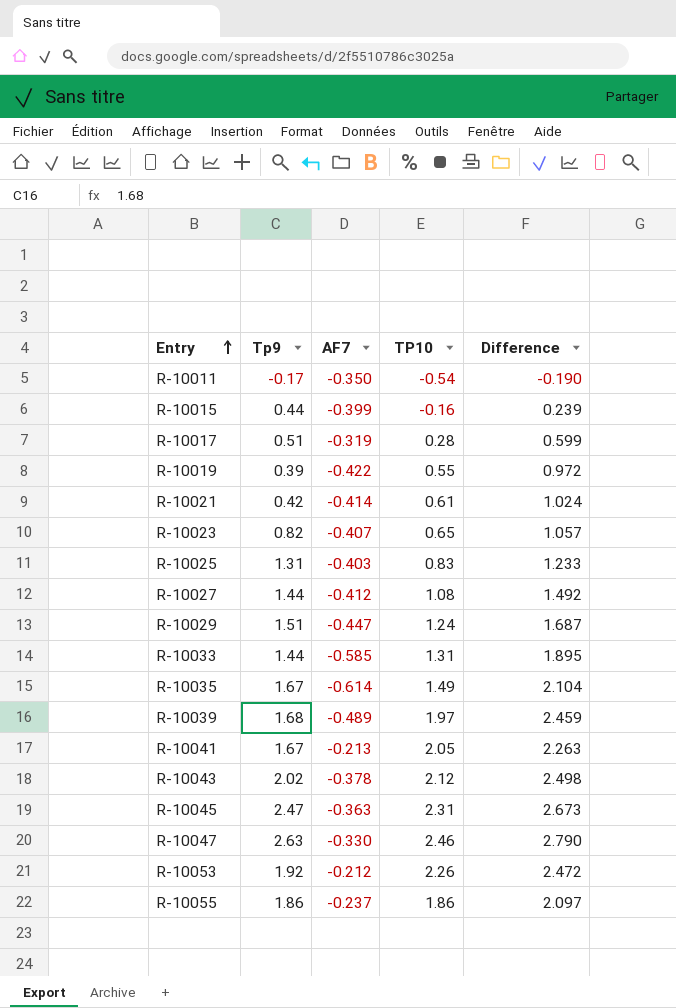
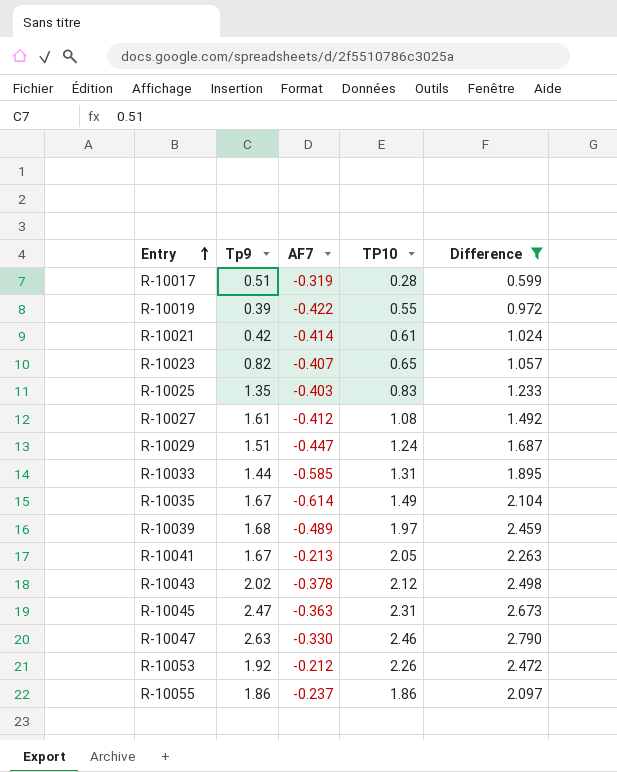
filter: none -> Difference >= 0.599
R-10025 | Tp9: 1.31 -> 1.35
R-10027 | Tp9: 1.44 -> 1.61

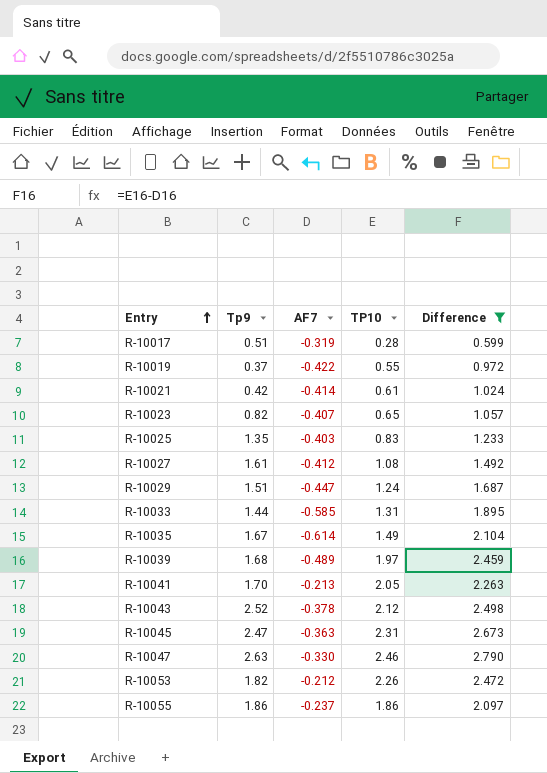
R-10019 | Tp9: 0.39 -> 0.37
R-10041 | Tp9: 1.67 -> 1.70
R-10043 | Tp9: 2.02 -> 2.52
R-10053 | Tp9: 1.92 -> 1.82

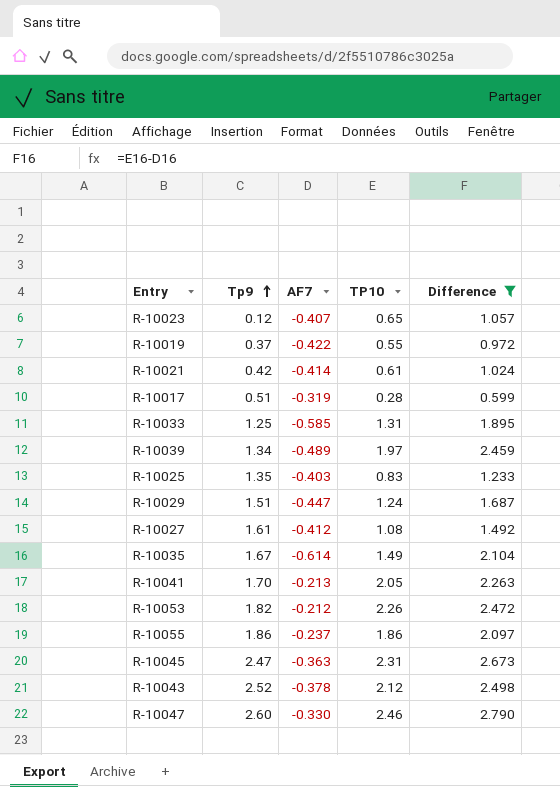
row order: Entry ascending -> Tp9 ascending
R-10023 | Tp9: 0.82 -> 0.12
R-10033 | Tp9: 1.44 -> 1.25
R-10039 | Tp9: 1.68 -> 1.34
R-10047 | Tp9: 2.63 -> 2.60

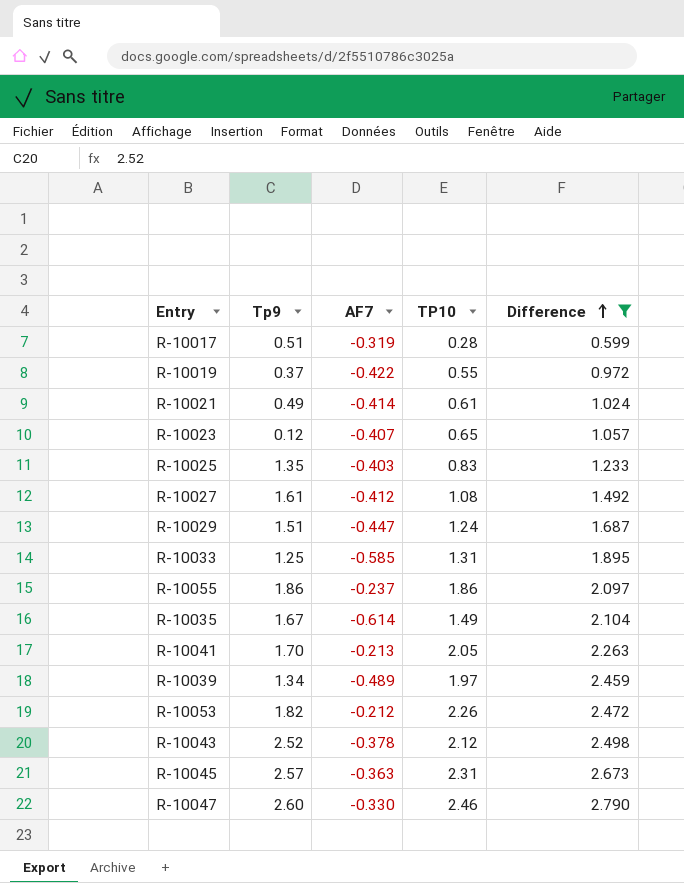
row order: Tp9 ascending -> Difference ascending
R-10021 | Tp9: 0.42 -> 0.49
R-10045 | Tp9: 2.47 -> 2.57

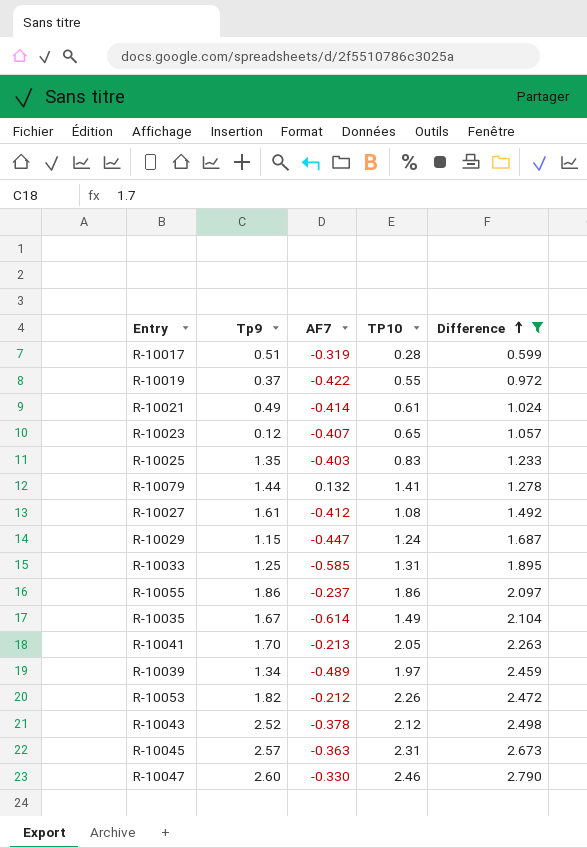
row R-10079: none -> 1.44 | 0.132 | 1.41 | 1.278
R-10029 | Tp9: 1.51 -> 1.15

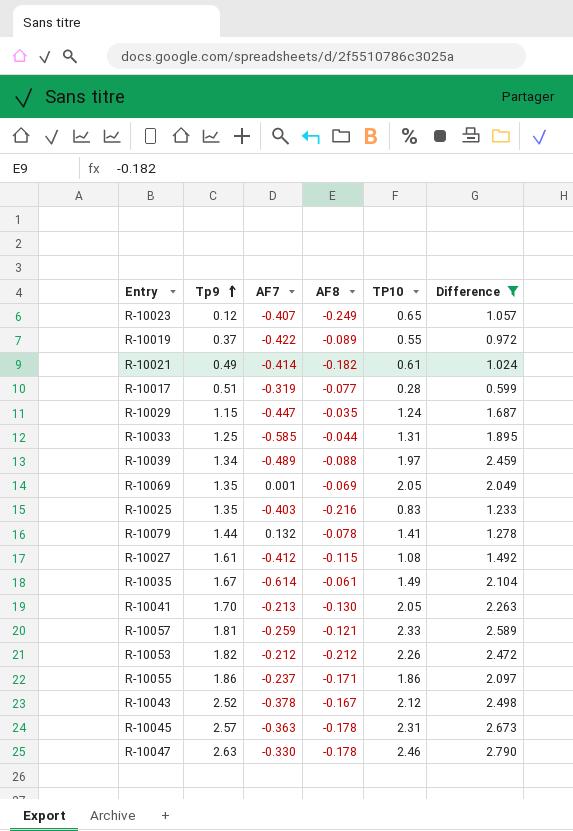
row order: Difference ascending -> Tp9 ascending
column AF8 | position: none -> 4
row R-10069: none -> 1.35 | 0.001 | -0.069 | 2.05 | 2.049
row R-10057: none -> 1.81 | -0.259 | -0.121 | 2.33 | 2.589
R-10047 | Tp9: 2.60 -> 2.63

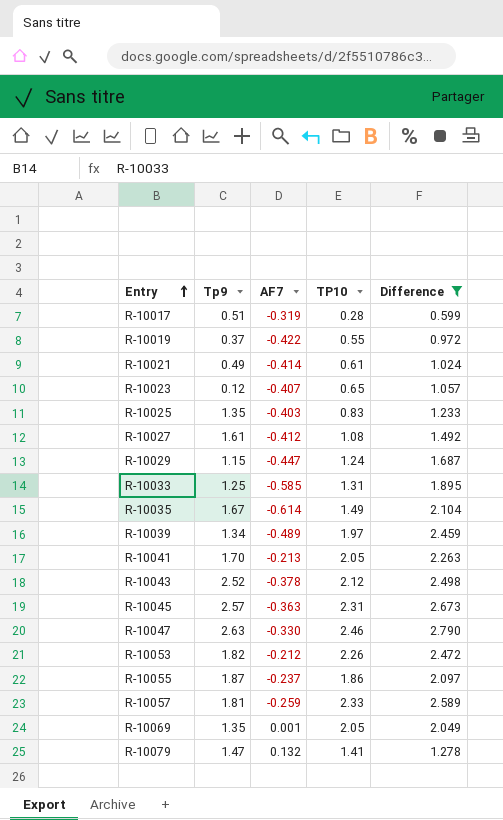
row order: Tp9 ascending -> Entry ascending
column AF8 | position: 4 -> none
R-10055 | Tp9: 1.86 -> 1.87
R-10079 | Tp9: 1.44 -> 1.47

